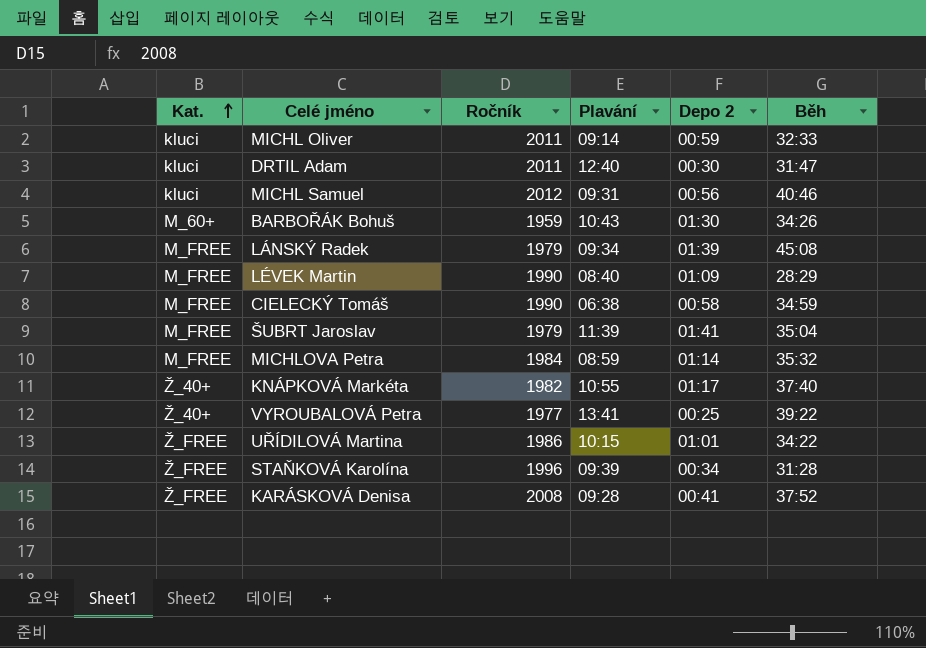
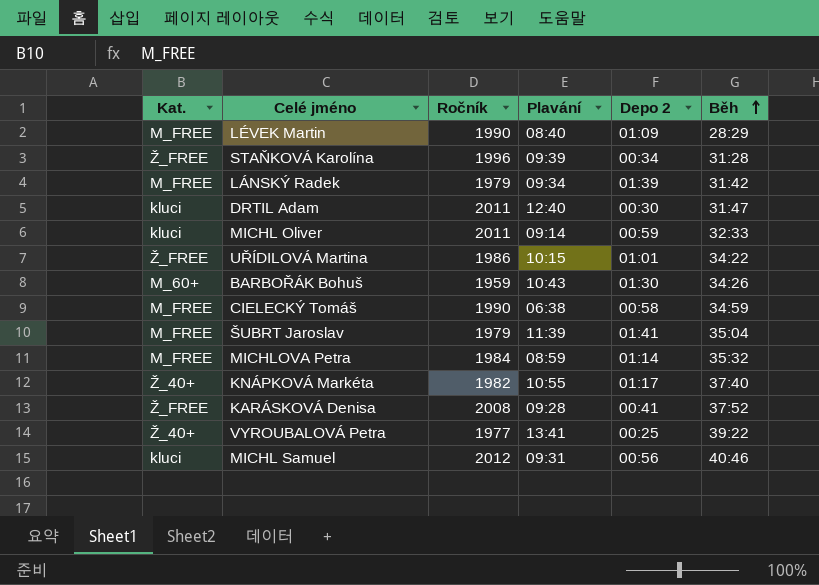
row order: Kat. ascending -> Běh ascending
LÁNSKÝ Radek | Běh: 45:08 -> 31:42

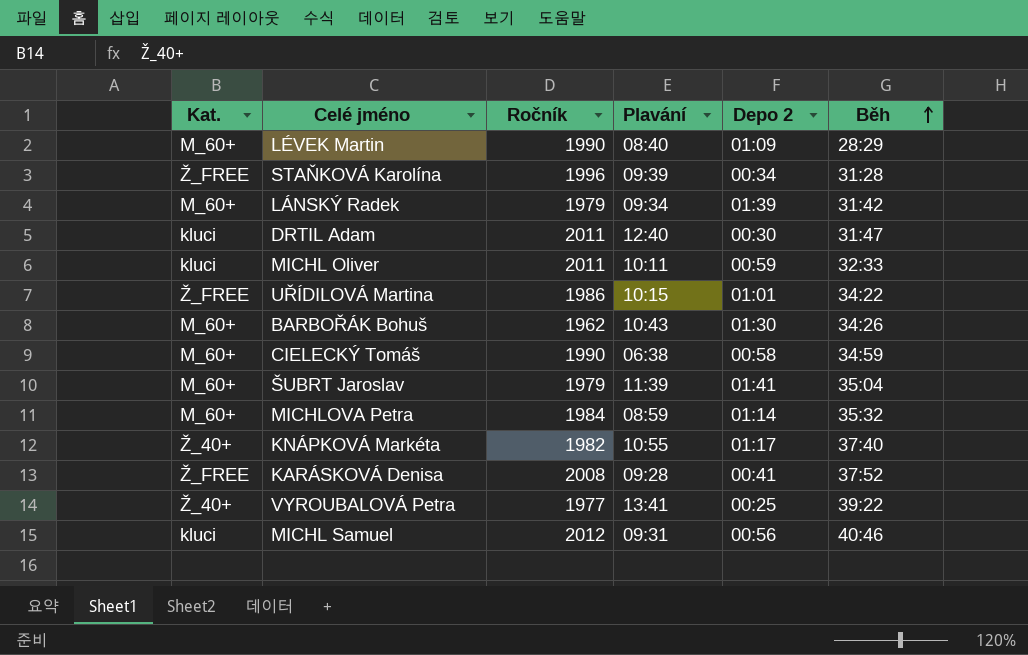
LÉVEK Martin | Kat.: M_FREE -> M_60+
LÁNSKÝ Radek | Kat.: M_FREE -> M_60+
MICHL Oliver | Plavání: 09:14 -> 10:11
BARBOŘÁK Bohuš | Ročník: 1959 -> 1962
CIELECKÝ Tomáš | Kat.: M_FREE -> M_60+
ŠUBRT Jaroslav | Kat.: M_FREE -> M_60+
MICHLOVA Petra | Kat.: M_FREE -> M_60+

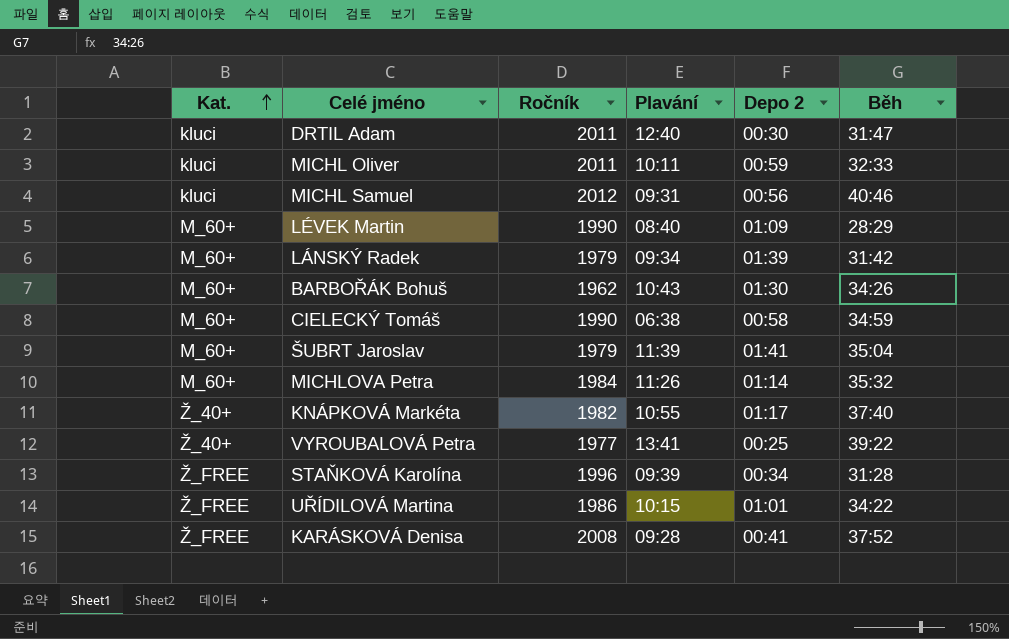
row order: Běh ascending -> Kat. ascending
MICHLOVA Petra | Plavání: 08:59 -> 11:26

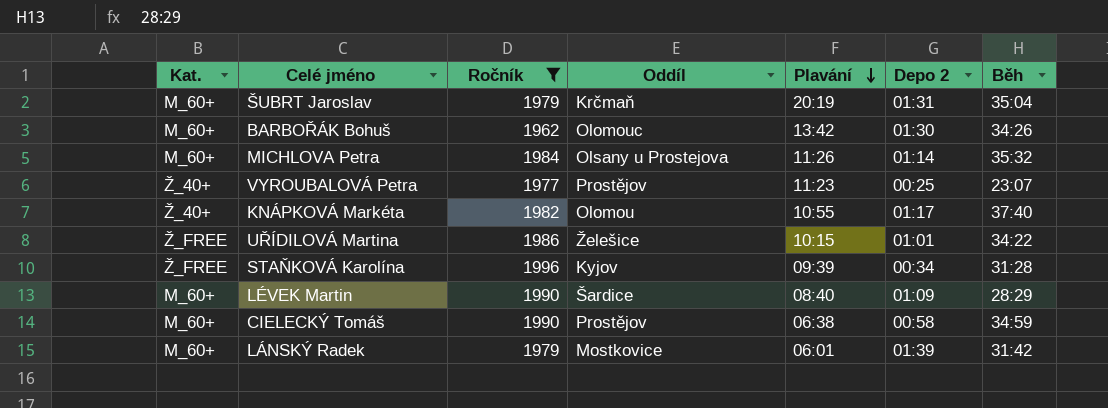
filter: none -> Ročník <= 1996
row order: Kat. ascending -> Plavání descending
column Oddíl | position: none -> 4
ŠUBRT Jaroslav | Plavání: 11:39 -> 20:19
ŠUBRT Jaroslav | Depo 2: 01:41 -> 01:31
BARBOŘÁK Bohuš | Plavání: 10:43 -> 13:42
VYROUBALOVÁ Petra | Plavání: 13:41 -> 11:23
VYROUBALOVÁ Petra | Běh: 39:22 -> 23:07
LÁNSKÝ Radek | Plavání: 09:34 -> 06:01

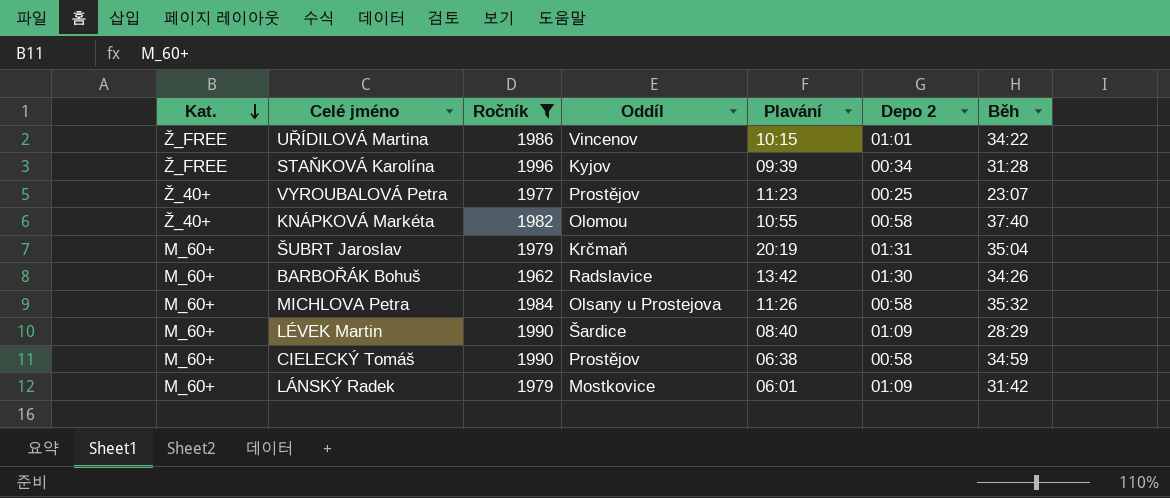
row order: Plavání descending -> Kat. descending
UŘÍDILOVÁ Martina | Oddíl: Želešice -> Vincenov
KNÁPKOVÁ Markéta | Depo 2: 01:17 -> 00:58
BARBOŘÁK Bohuš | Oddíl: Olomouc -> Radslavice
MICHLOVA Petra | Depo 2: 01:14 -> 00:58
LÁNSKÝ Radek | Depo 2: 01:39 -> 01:09

